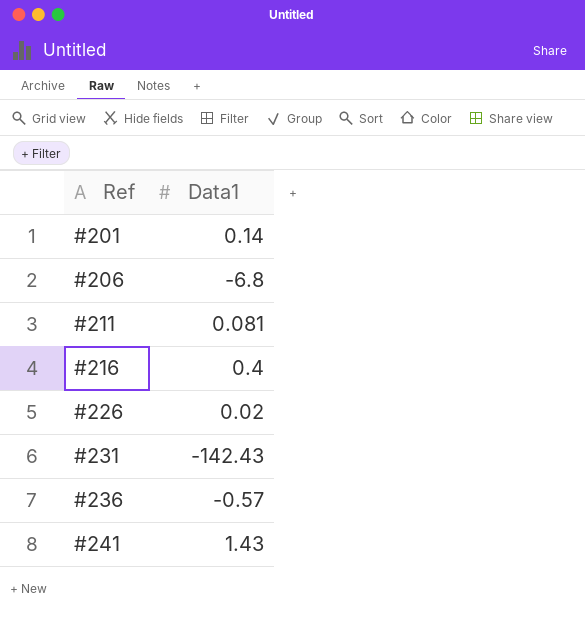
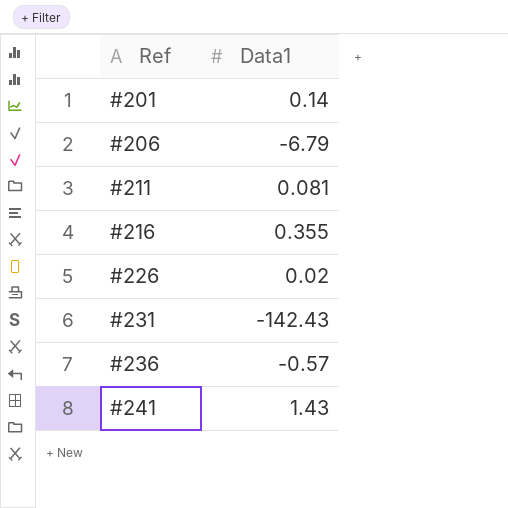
#206 | Data1: -6.8 -> -6.79
#216 | Data1: 0.4 -> 0.355

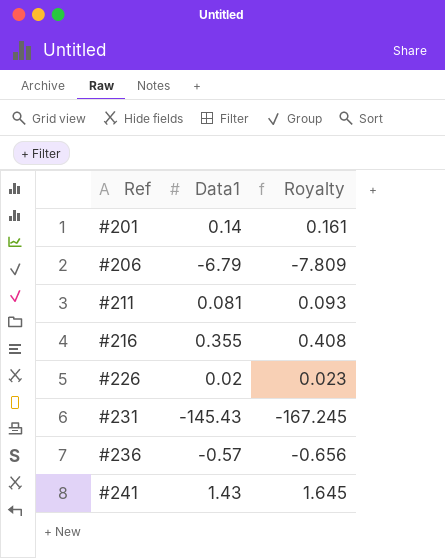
column Royalty | formula: none -> [Data1] * 1.15
#231 | Data1: -142.43 -> -145.43

